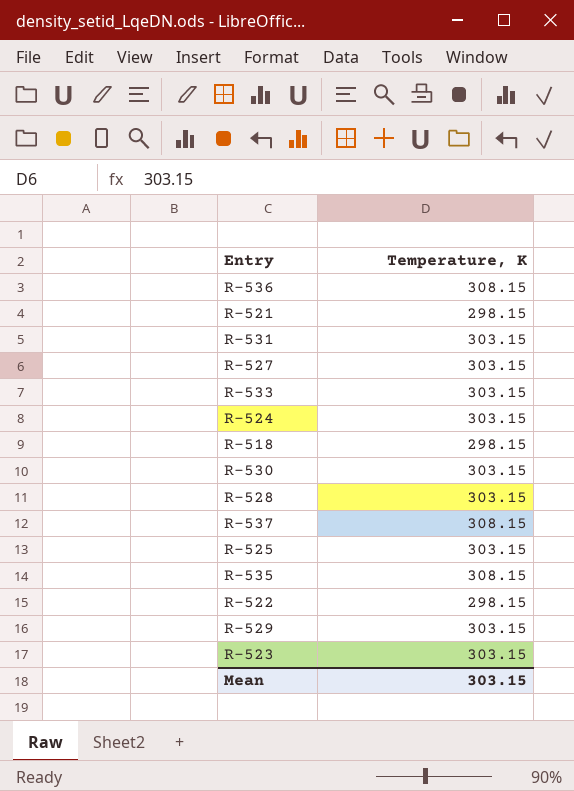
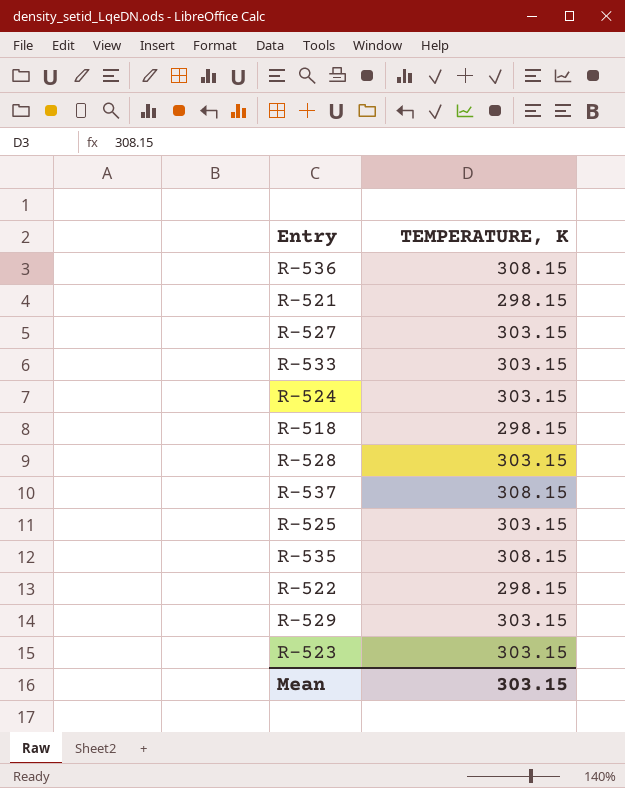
column name: Temperature, K -> TEMPERATURE, K
row R-531: 303.15 -> none
row R-530: 303.15 -> none

